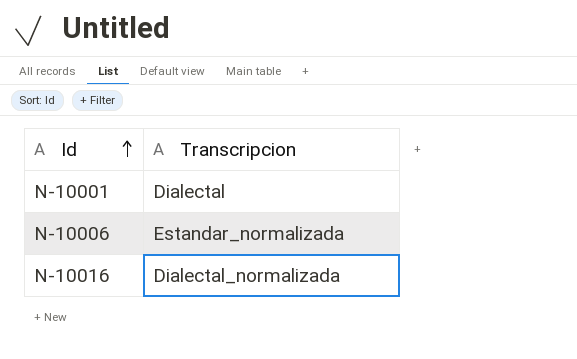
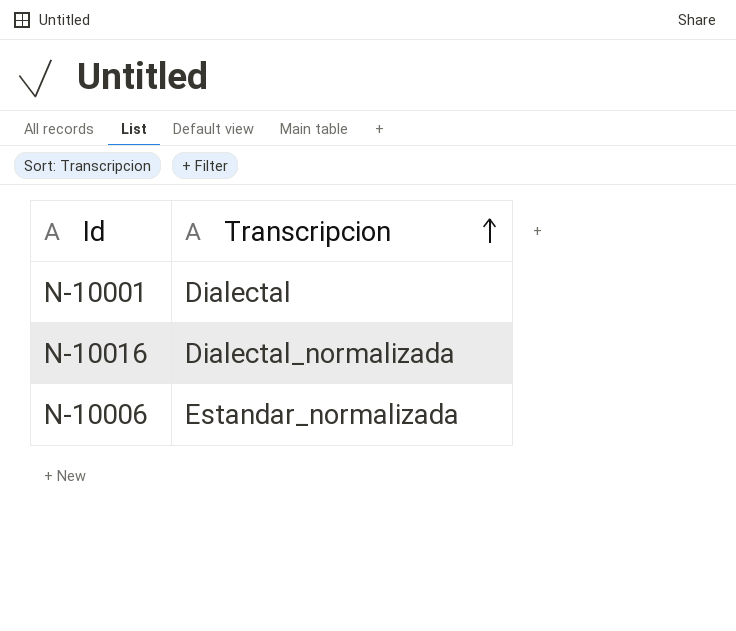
row order: Id ascending -> Transcripcion ascending

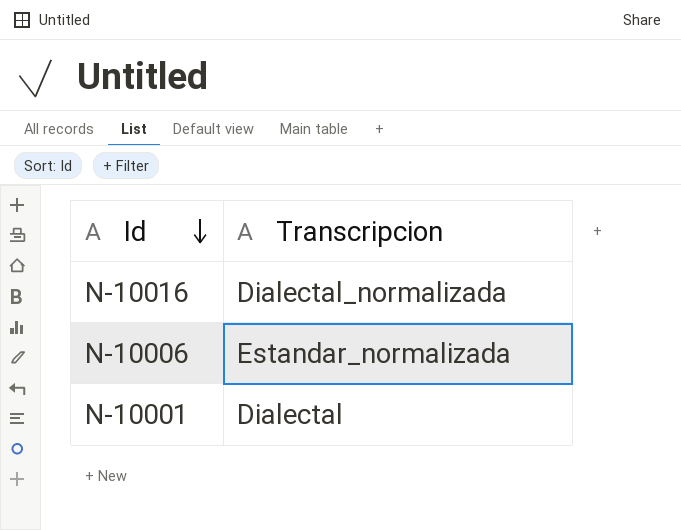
row order: Transcripcion ascending -> Id descending

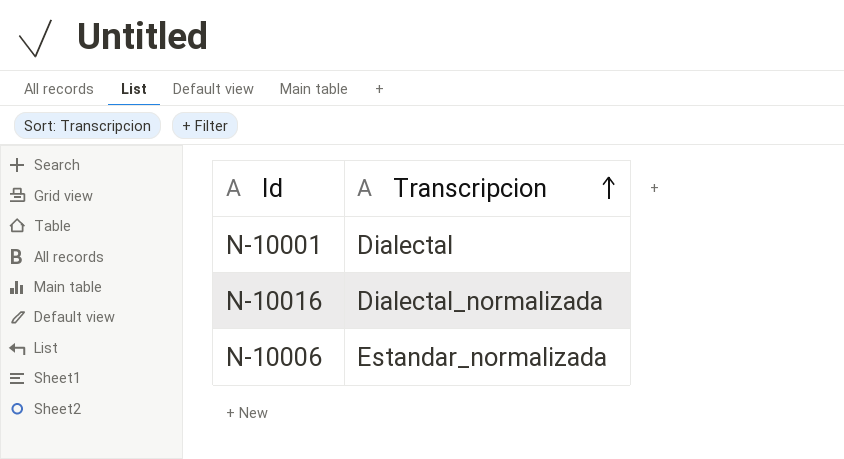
row order: Id descending -> Transcripcion ascending

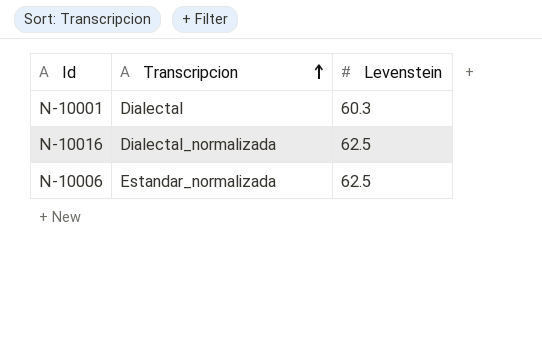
column Levenstein | position: none -> 3

